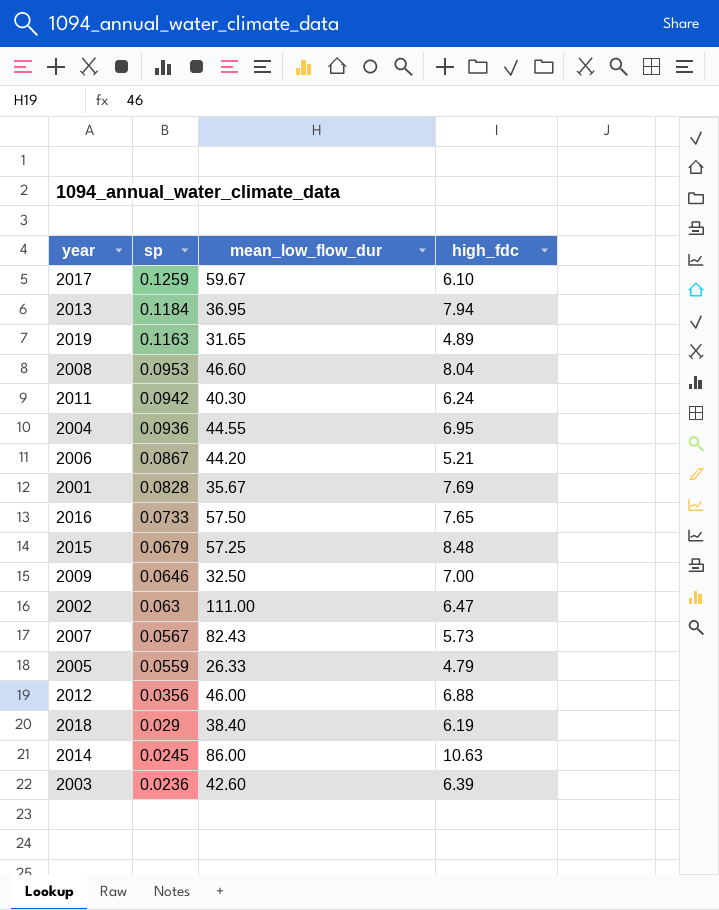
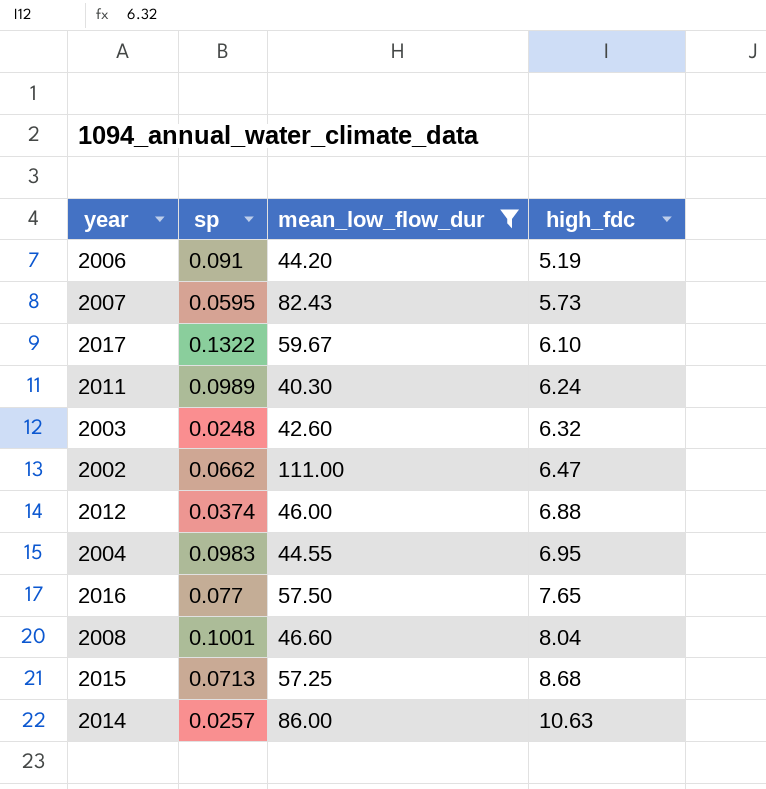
filter: none -> mean_low_flow_dur >= 40.30
row order: sp descending -> high_fdc ascending
2006 | sp: 0.0867 -> 0.091
2006 | high_fdc: 5.21 -> 5.19
2007 | sp: 0.0567 -> 0.0595
2017 | sp: 0.1259 -> 0.1322
2011 | sp: 0.0942 -> 0.0989
2003 | sp: 0.0236 -> 0.0248
2003 | high_fdc: 6.39 -> 6.32
2002 | sp: 0.063 -> 0.0662
2012 | sp: 0.0356 -> 0.0374
2004 | sp: 0.0936 -> 0.0983
2016 | sp: 0.0733 -> 0.077
2008 | sp: 0.0953 -> 0.1001
2015 | sp: 0.0679 -> 0.0713
2015 | high_fdc: 8.48 -> 8.68
2014 | sp: 0.0245 -> 0.0257

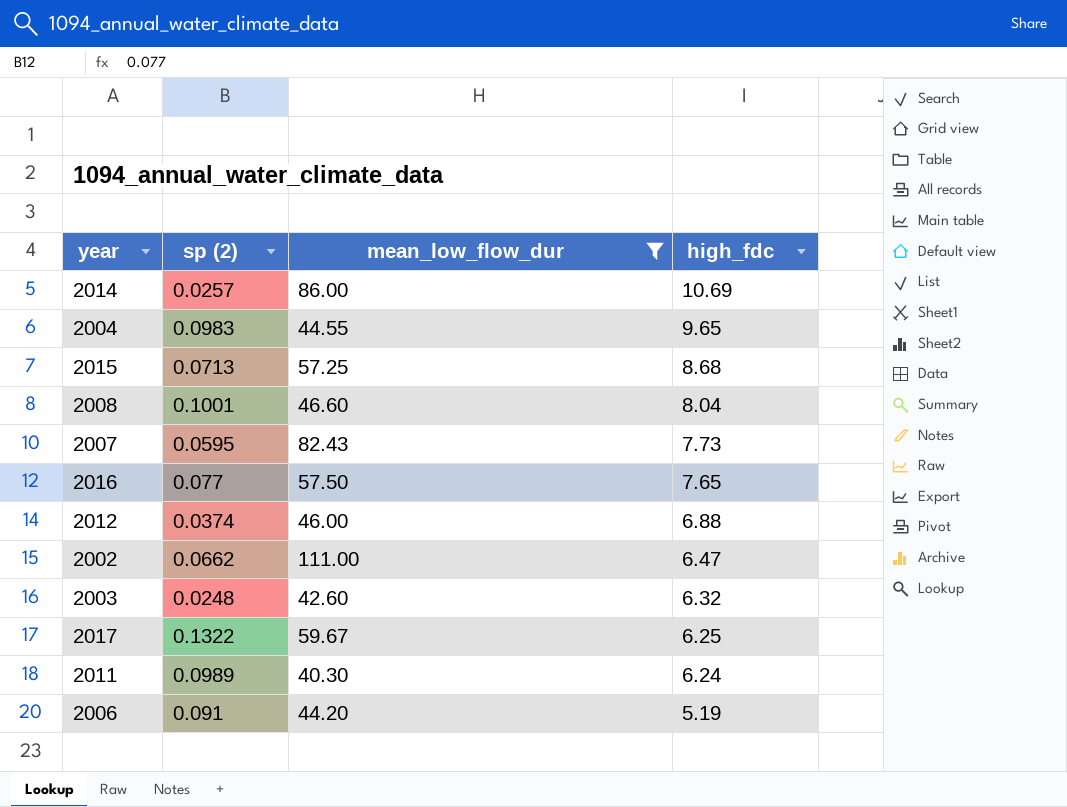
row order: high_fdc ascending -> high_fdc descending
column name: sp -> sp (2)
2014 | high_fdc: 10.63 -> 10.69
2004 | high_fdc: 6.95 -> 9.65
2007 | high_fdc: 5.73 -> 7.73
2017 | high_fdc: 6.10 -> 6.25

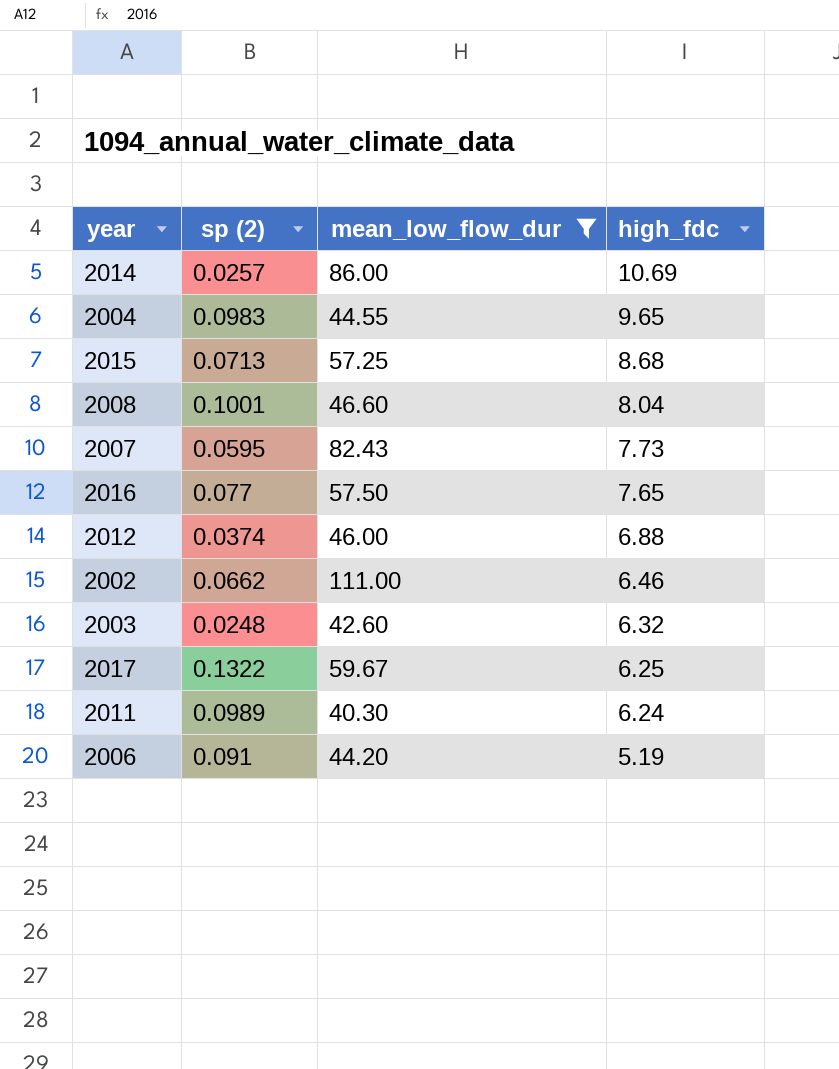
2002 | high_fdc: 6.47 -> 6.46

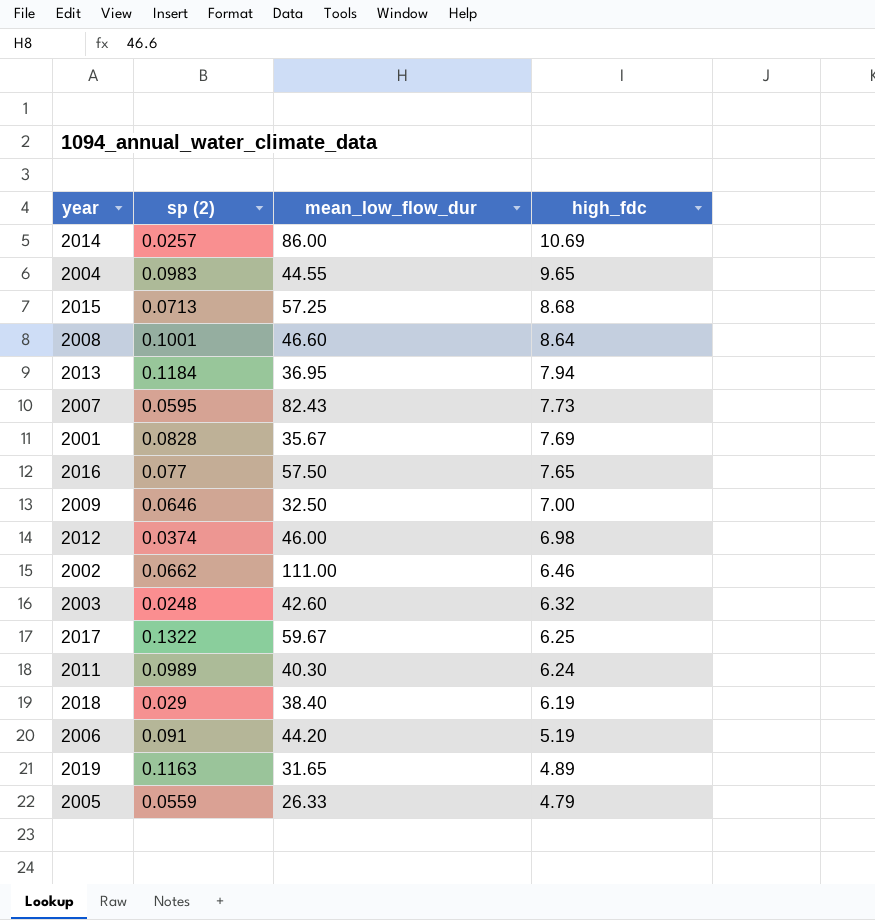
filter: mean_low_flow_dur >= 40.30 -> none
2008 | high_fdc: 8.04 -> 8.64
2012 | high_fdc: 6.88 -> 6.98

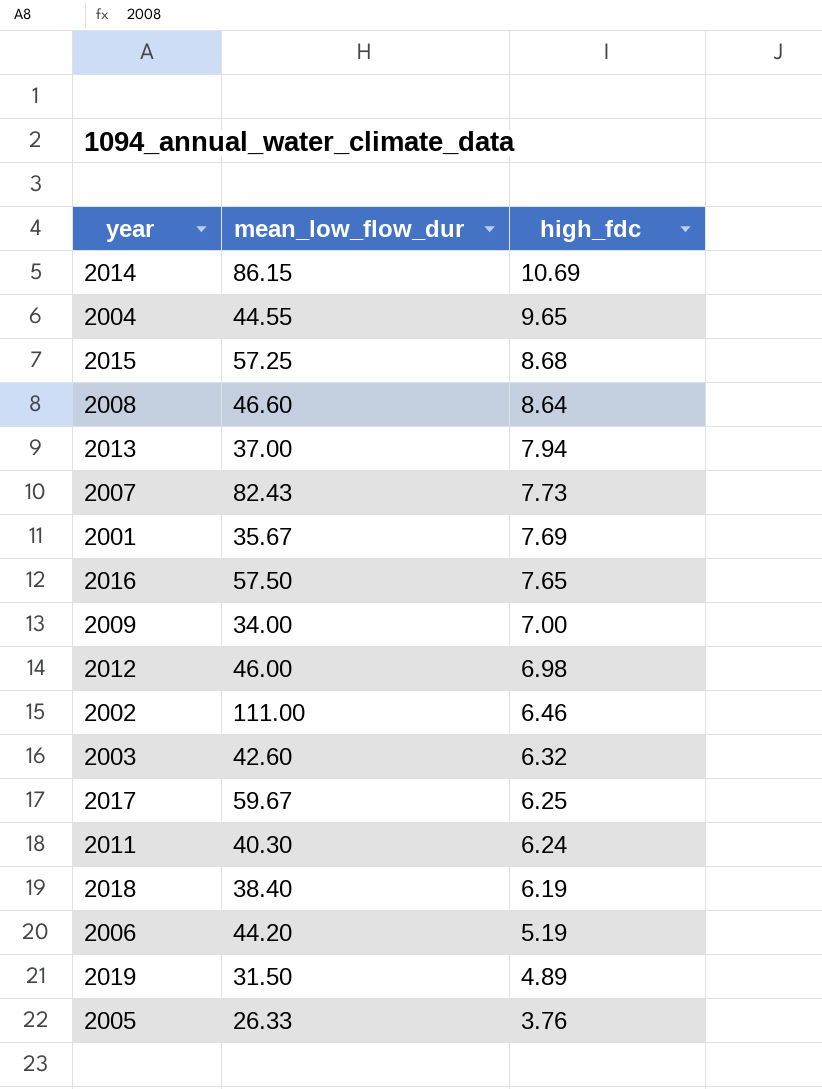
column sp (2) | position: 2 -> none
2014 | mean_low_flow_dur: 86.00 -> 86.15
2013 | mean_low_flow_dur: 36.95 -> 37.00
2009 | mean_low_flow_dur: 32.50 -> 34.00
2019 | mean_low_flow_dur: 31.65 -> 31.50
2005 | high_fdc: 4.79 -> 3.76

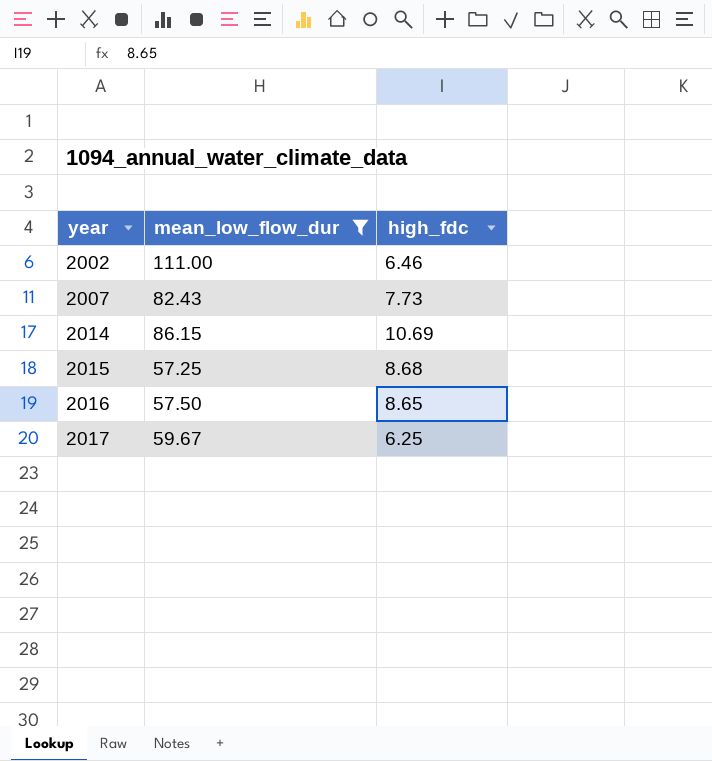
filter: none -> mean_low_flow_dur >= 57.25
row order: high_fdc descending -> year ascending
2016 | high_fdc: 7.65 -> 8.65

